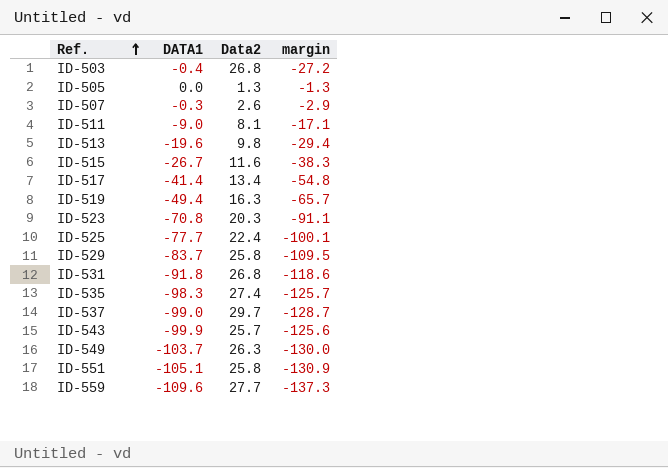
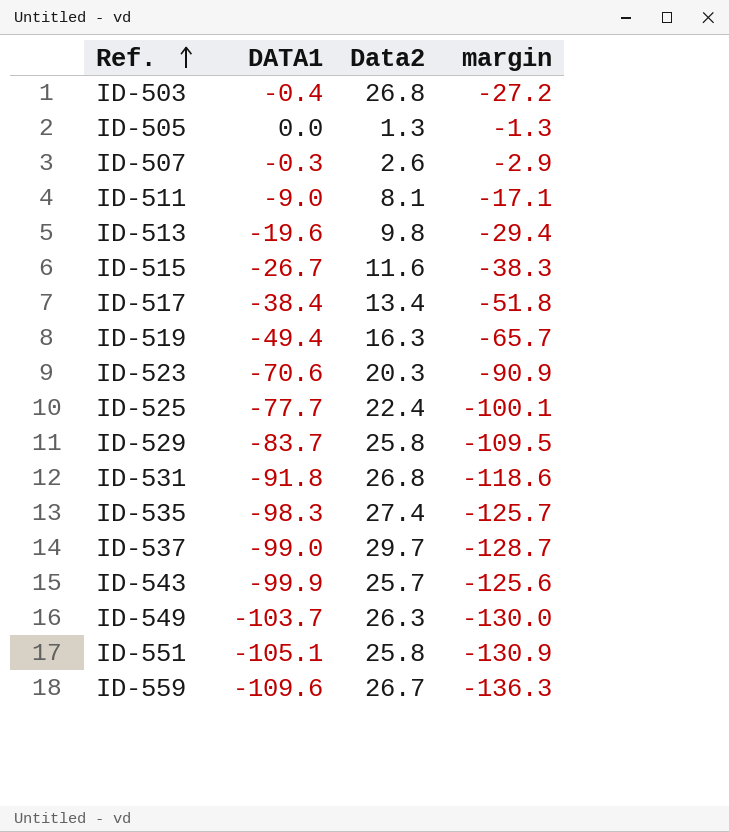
ID-517 | DATA1: -41.4 -> -38.4
ID-517 | margin: -54.8 -> -51.8
ID-523 | DATA1: -70.8 -> -70.6
ID-523 | margin: -91.1 -> -90.9
ID-559 | Data2: 27.7 -> 26.7
ID-559 | margin: -137.3 -> -136.3

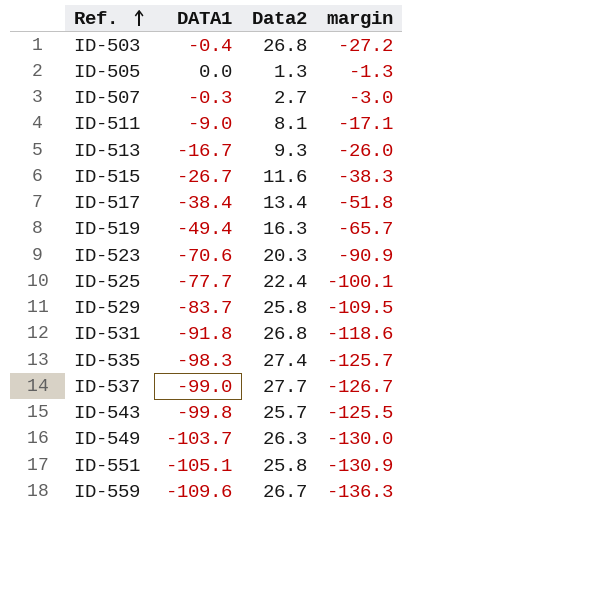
ID-507 | Data2: 2.6 -> 2.7
ID-507 | margin: -2.9 -> -3.0
ID-513 | DATA1: -19.6 -> -16.7
ID-513 | Data2: 9.8 -> 9.3
ID-513 | margin: -29.4 -> -26.0
ID-537 | Data2: 29.7 -> 27.7
ID-537 | margin: -128.7 -> -126.7
ID-543 | DATA1: -99.9 -> -99.8
ID-543 | margin: -125.6 -> -125.5

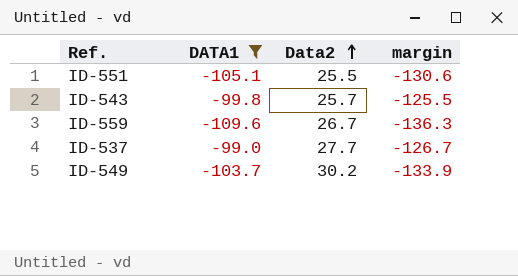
filter: none -> DATA1 <= -99.0
row order: Ref. ascending -> Data2 ascending
ID-551 | Data2: 25.8 -> 25.5
ID-551 | margin: -130.9 -> -130.6
ID-549 | Data2: 26.3 -> 30.2
ID-549 | margin: -130.0 -> -133.9

